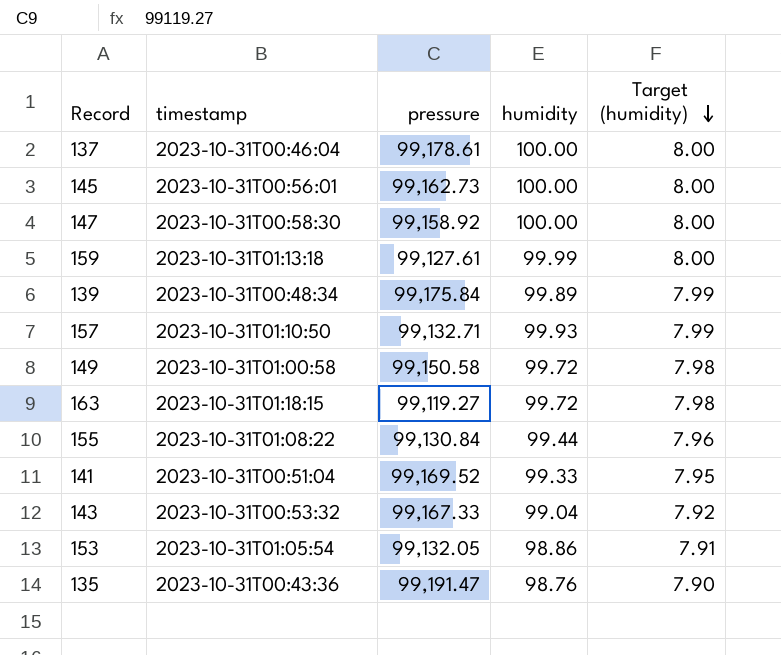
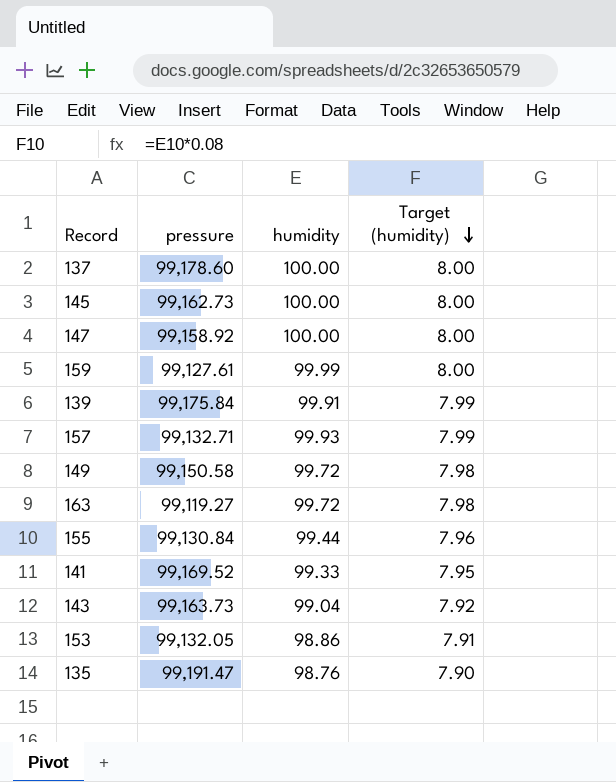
column timestamp | position: 2 -> none
137 | pressure: 99,178.61 -> 99,178.60
139 | humidity: 99.89 -> 99.91
143 | pressure: 99,167.33 -> 99,163.73

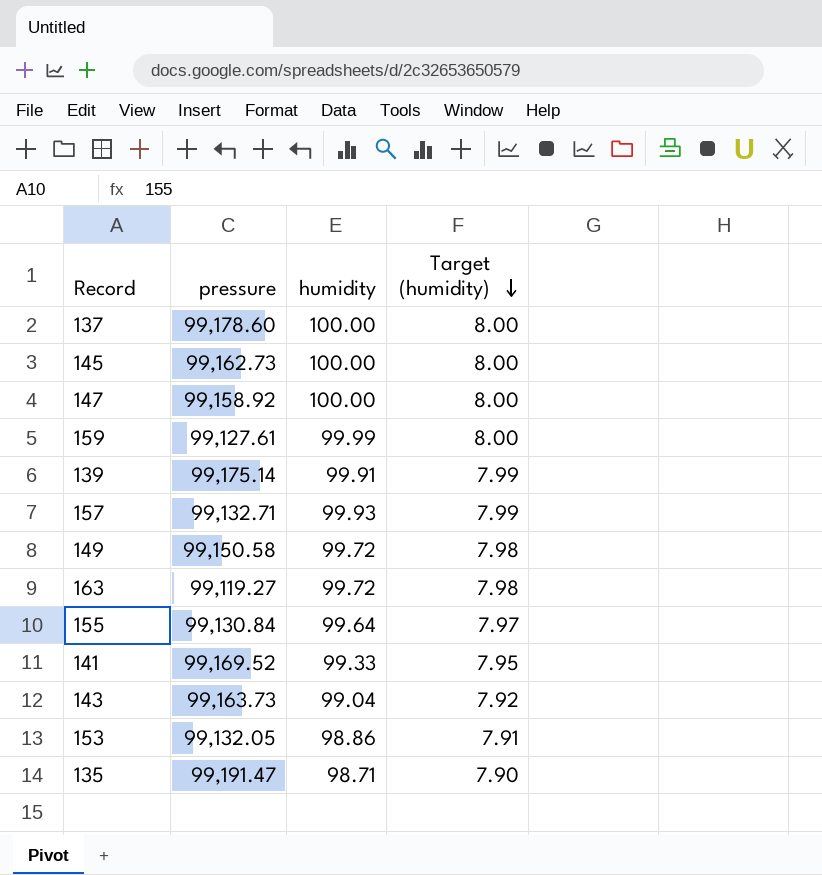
139 | pressure: 99,175.84 -> 99,175.14
155 | humidity: 99.44 -> 99.64
155 | Target (humidity): 7.96 -> 7.97
135 | humidity: 98.76 -> 98.71

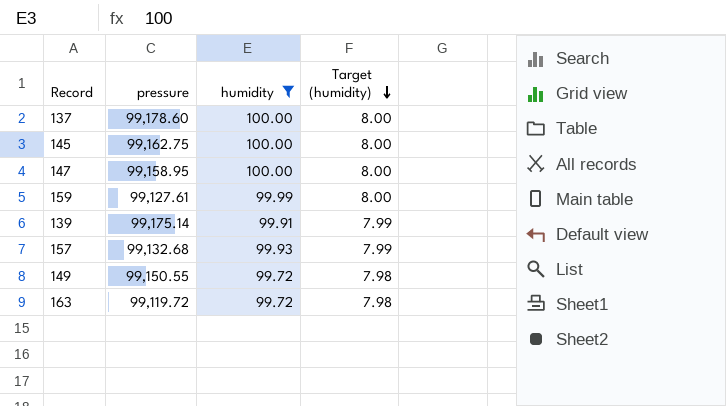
filter: none -> humidity >= 99.72
145 | pressure: 99,162.73 -> 99,162.75
147 | pressure: 99,158.92 -> 99,158.95
157 | pressure: 99,132.71 -> 99,132.68
149 | pressure: 99,150.58 -> 99,150.55
163 | pressure: 99,119.27 -> 99,119.72

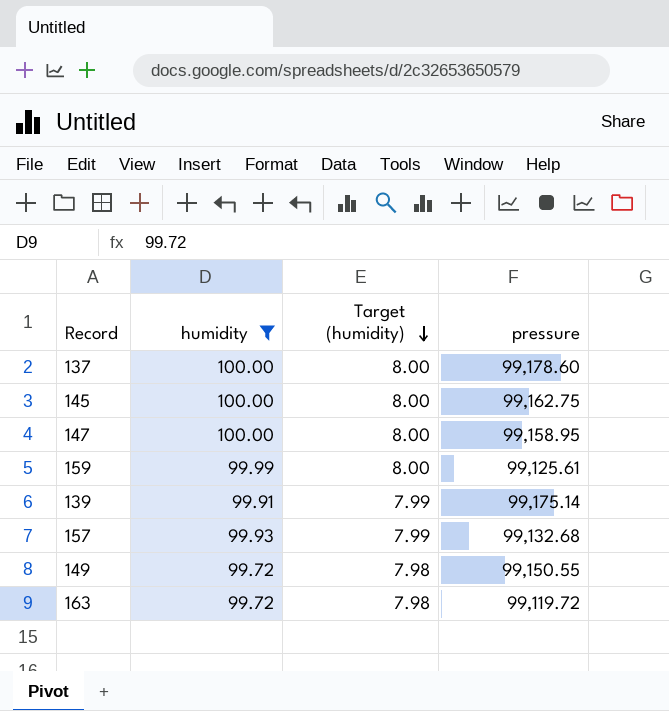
column pressure | position: 2 -> 4
159 | pressure: 99,127.61 -> 99,125.61

